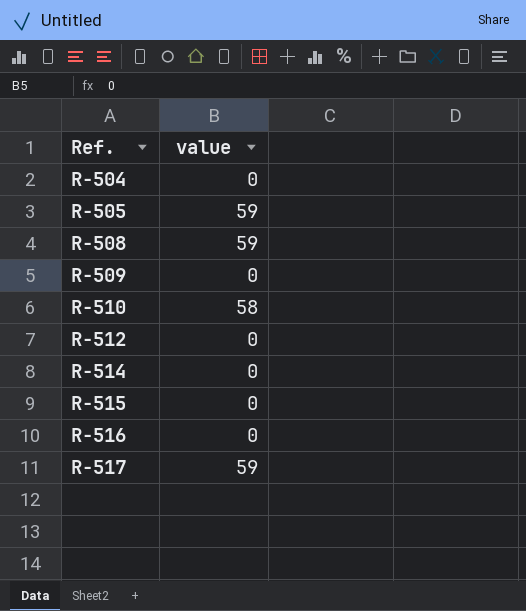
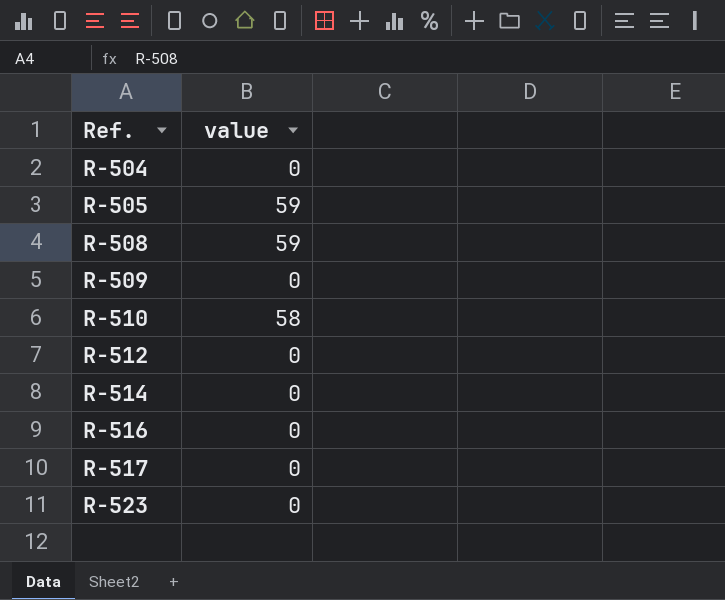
row R-515: 0 -> none
R-517 | value: 59 -> 0
row R-523: none -> 0

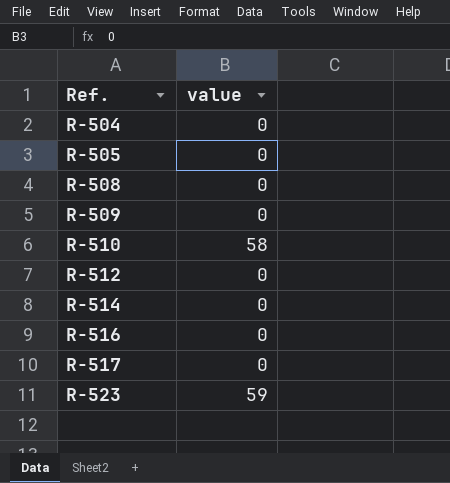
R-505 | value: 59 -> 0
R-508 | value: 59 -> 0
R-523 | value: 0 -> 59

